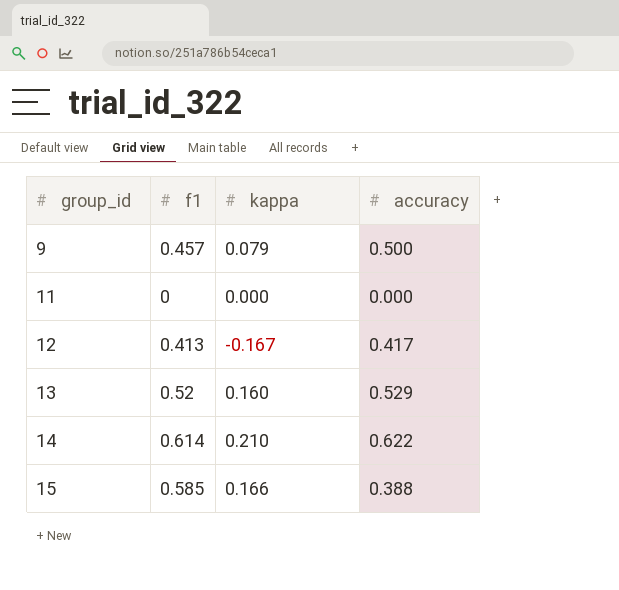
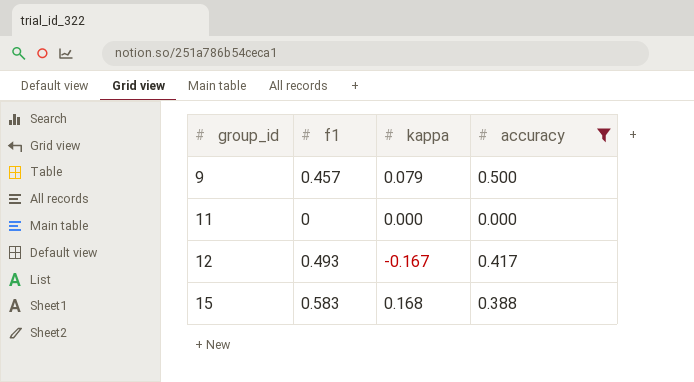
filter: none -> accuracy <= 0.500
12 | f1: 0.413 -> 0.493
15 | f1: 0.585 -> 0.583
15 | kappa: 0.166 -> 0.168

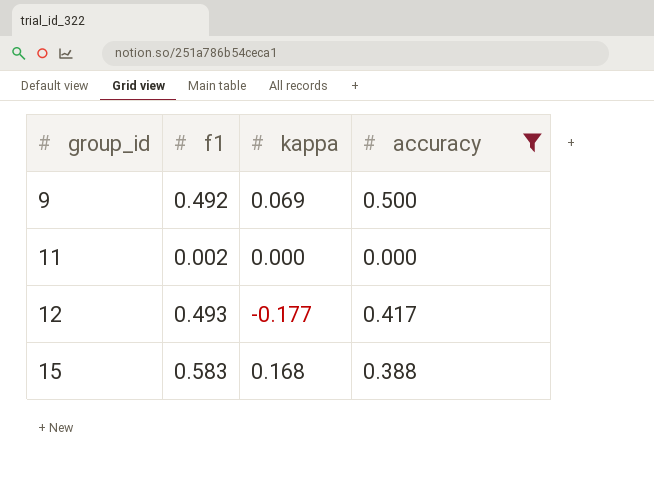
9 | f1: 0.457 -> 0.492
9 | kappa: 0.079 -> 0.069
11 | f1: 0 -> 0.002
12 | kappa: -0.167 -> -0.177

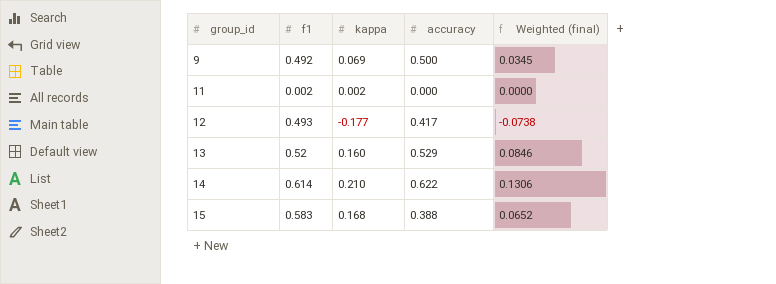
filter: accuracy <= 0.500 -> none
column Weighted (final) | formula: none -> [kappa] * [accuracy]
11 | kappa: 0.000 -> 0.002

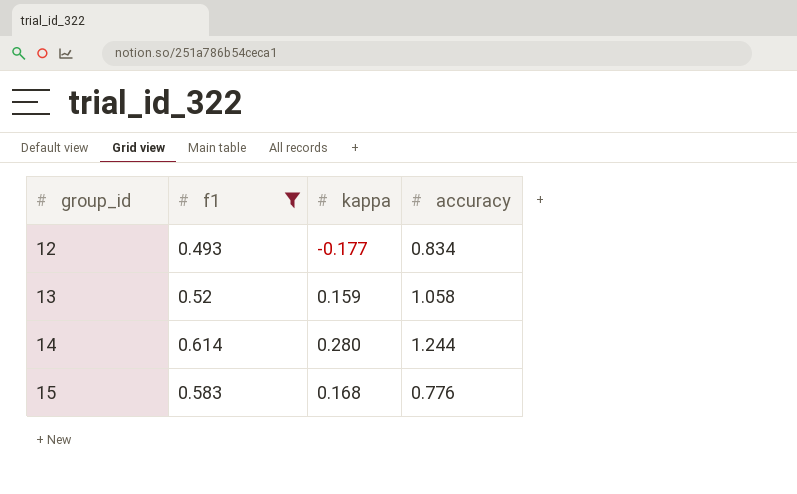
filter: none -> f1 >= 0.493
column Weighted (final) | formula: [kappa] * [accuracy] -> none
12 | accuracy: 0.417 -> 0.834
13 | kappa: 0.160 -> 0.159
13 | accuracy: 0.529 -> 1.058
14 | kappa: 0.210 -> 0.280
14 | accuracy: 0.622 -> 1.244
15 | accuracy: 0.388 -> 0.776

